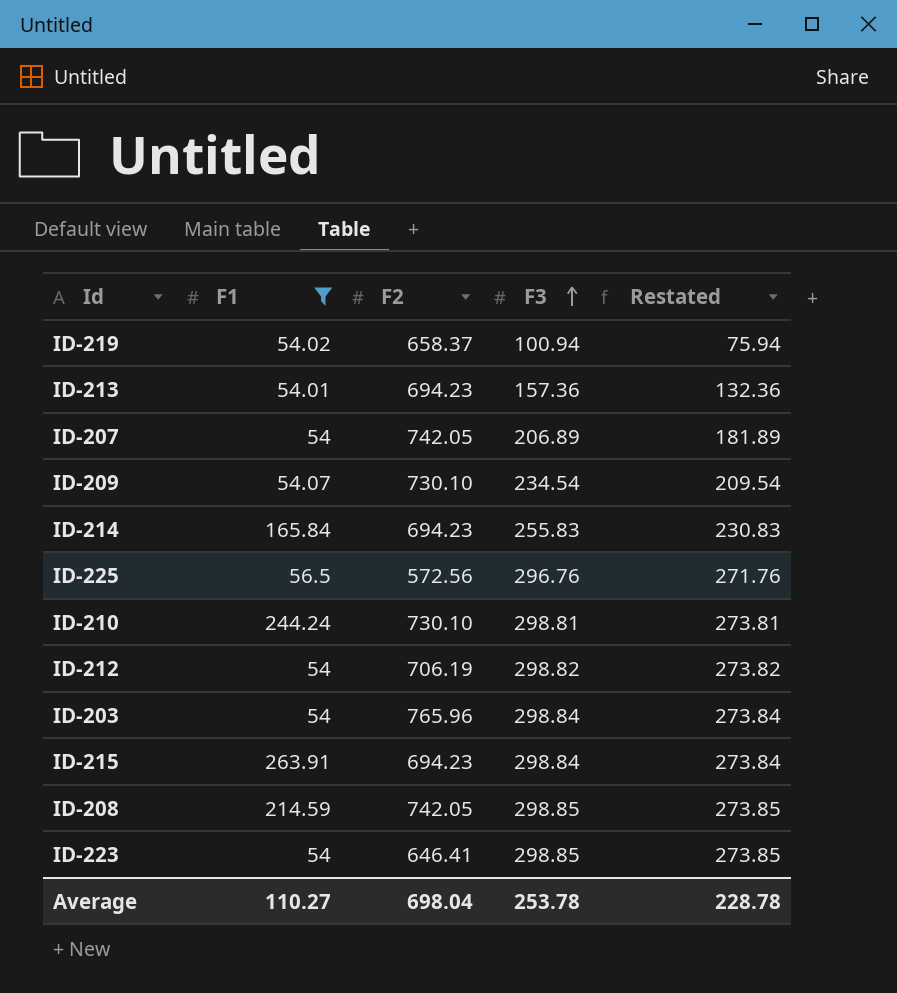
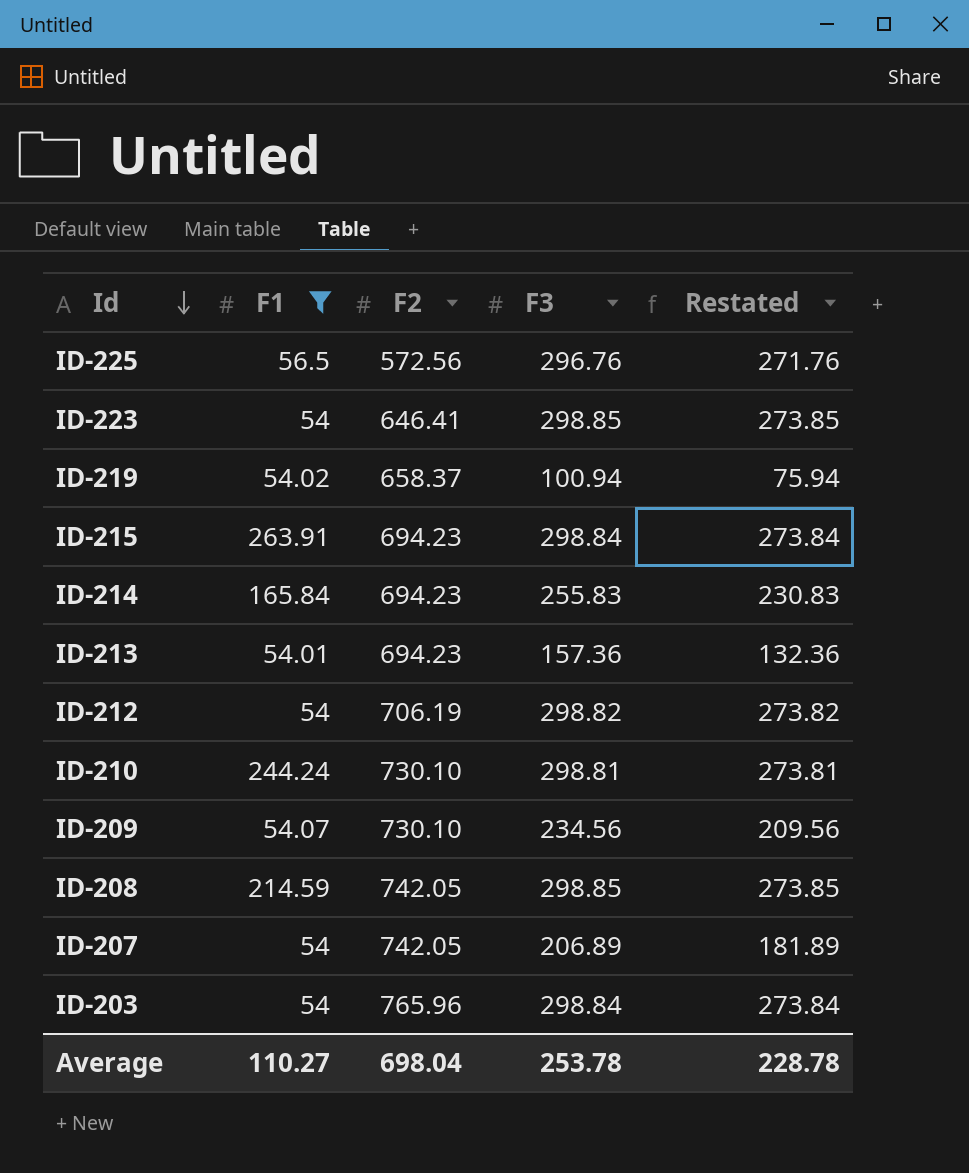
row order: F3 ascending -> Id descending
ID-209 | F3: 234.54 -> 234.56
ID-209 | Restated: 209.54 -> 209.56

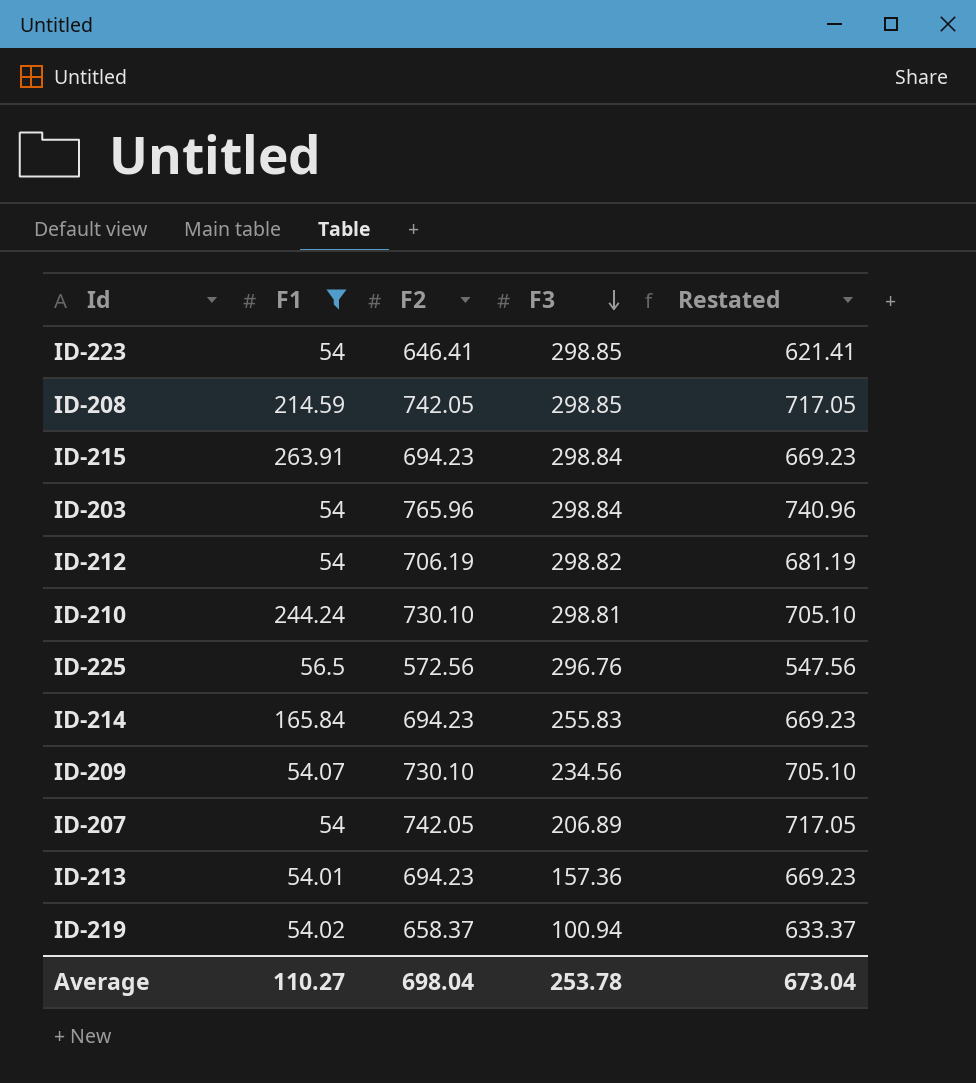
row order: Id descending -> F3 descending
column Restated | formula: [F3] - 25 -> [F2] - 25
Average | Restated: 228.78 -> 673.04

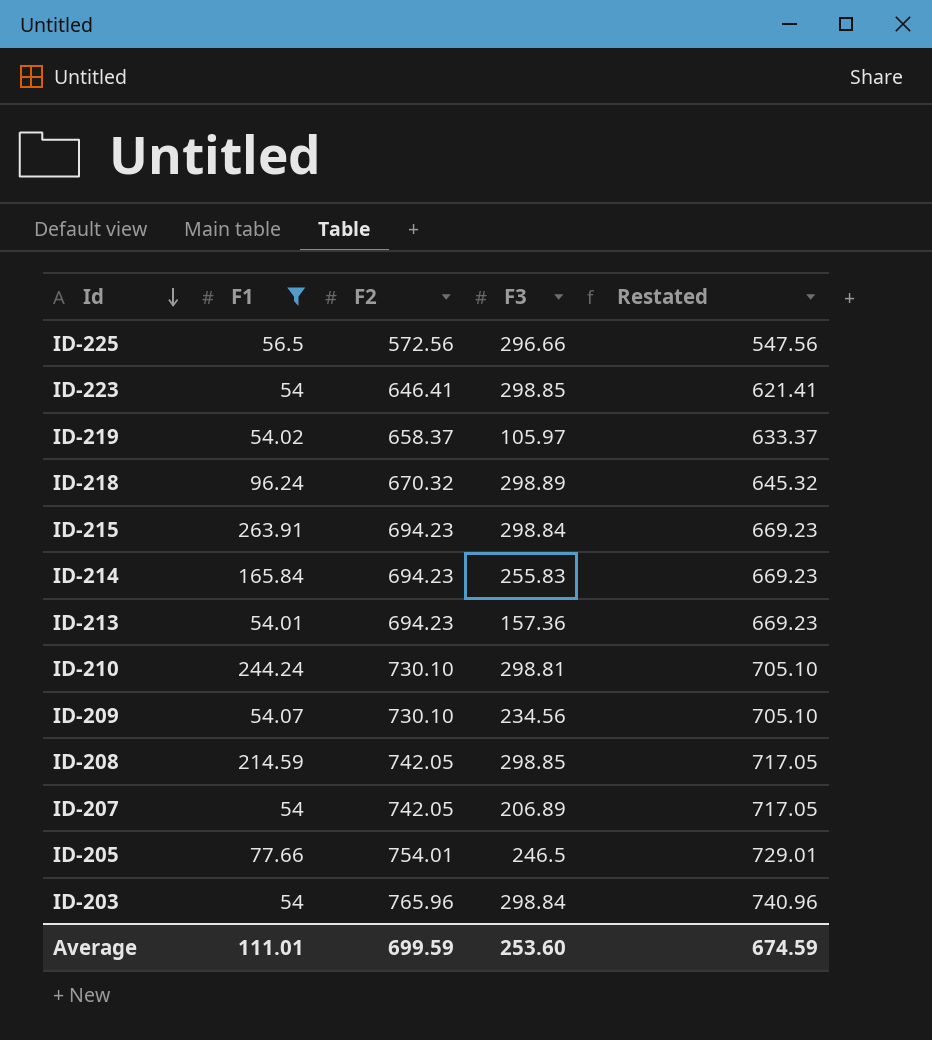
row order: F3 descending -> Id descending
row ID-212: 54 | 706.19 | 298.82 | 681.19 -> none
ID-225 | F3: 296.76 -> 296.66
ID-219 | F3: 100.94 -> 105.97
row ID-218: none -> 96.24 | 670.32 | 298.89 | 645.32
row ID-205: none -> 77.66 | 754.01 | 246.5 | 729.01
Average | F1: 110.27 -> 111.01
Average | F2: 698.04 -> 699.59
Average | F3: 253.78 -> 253.60
Average | Restated: 673.04 -> 674.59

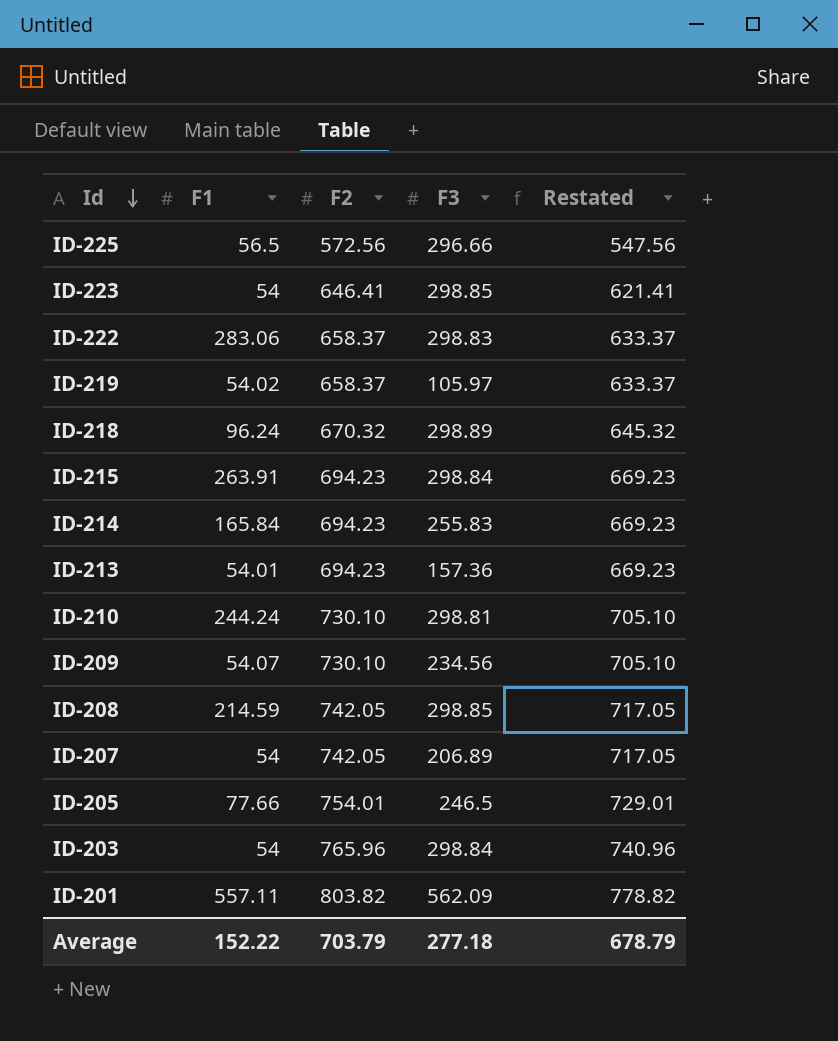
filter: F1 <= 263.91 -> none
Average | F1: 111.01 -> 152.22
Average | F2: 699.59 -> 703.79
Average | F3: 253.60 -> 277.18
Average | Restated: 674.59 -> 678.79

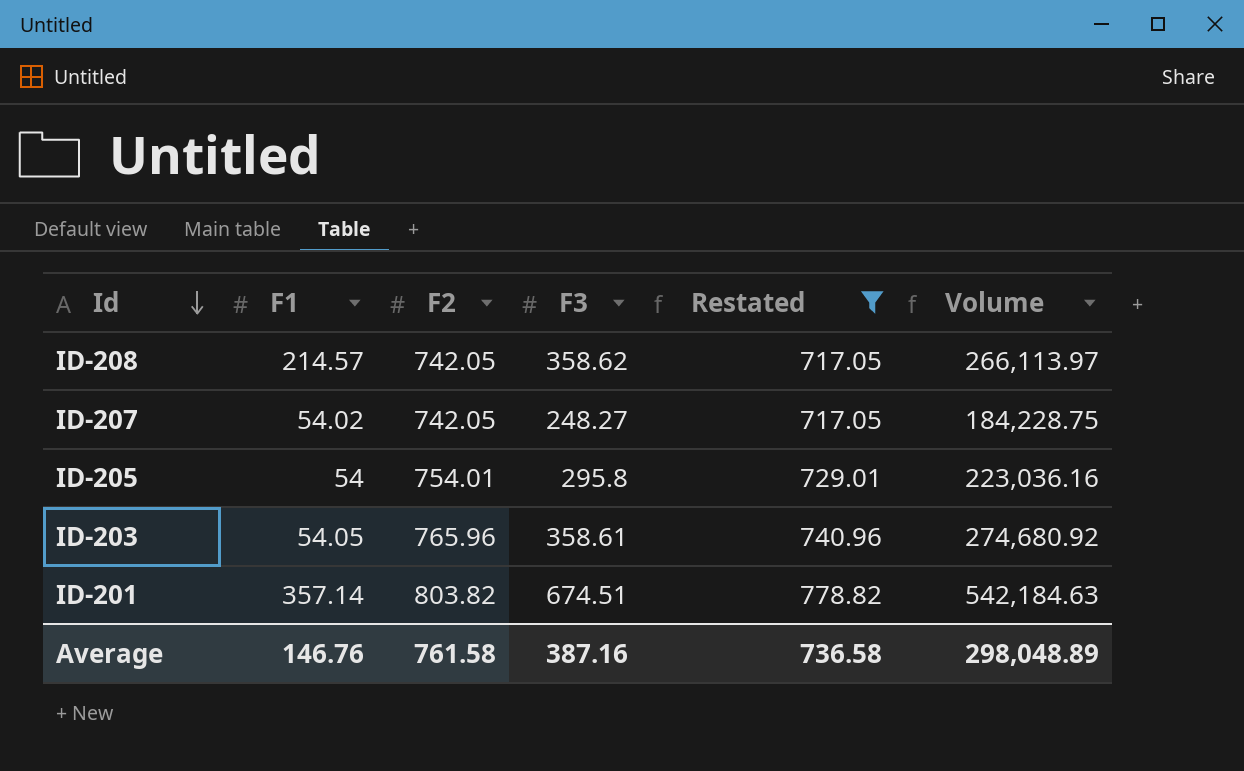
filter: none -> Restated >= 717.05
column Volume | formula: none -> [F2] * [F3]
ID-208 | F1: 214.59 -> 214.57
ID-208 | F3: 298.85 -> 358.62
ID-207 | F1: 54 -> 54.02
ID-207 | F3: 206.89 -> 248.27
ID-205 | F1: 77.66 -> 54
ID-205 | F3: 246.5 -> 295.8
ID-203 | F1: 54 -> 54.05
ID-203 | F3: 298.84 -> 358.61
ID-201 | F1: 557.11 -> 357.14
ID-201 | F3: 562.09 -> 674.51
Average | F1: 152.22 -> 146.76
Average | F2: 703.79 -> 761.58
Average | F3: 277.18 -> 387.16
Average | Restated: 678.79 -> 736.58

